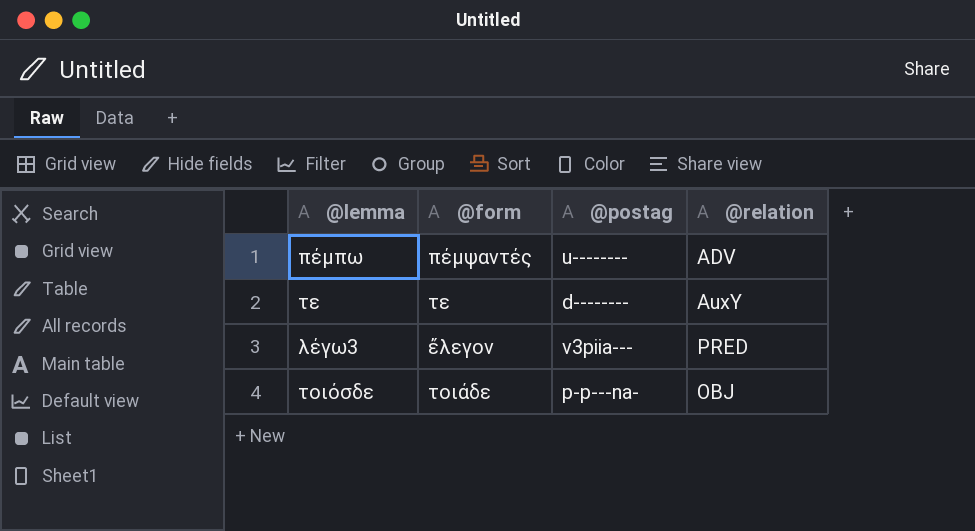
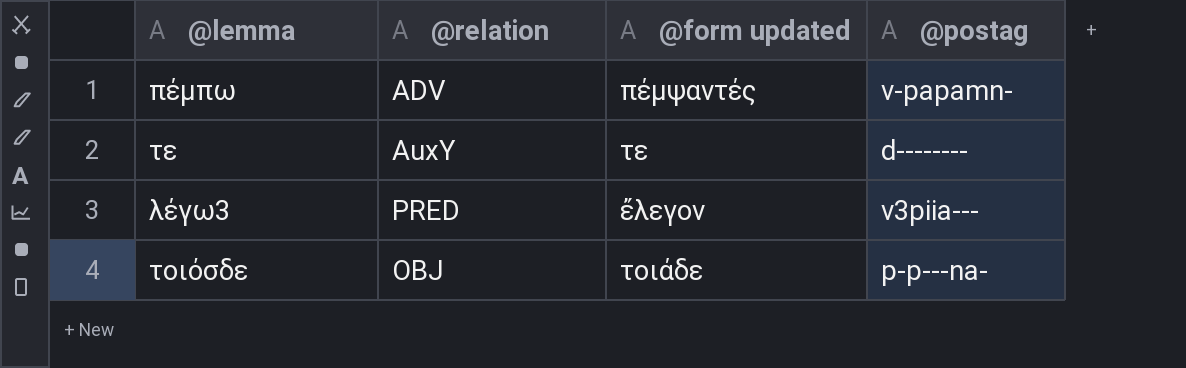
column @relation | position: 4 -> 2
column name: @form -> @form updated
πέμπω | @postag: u-------- -> v-papamn-

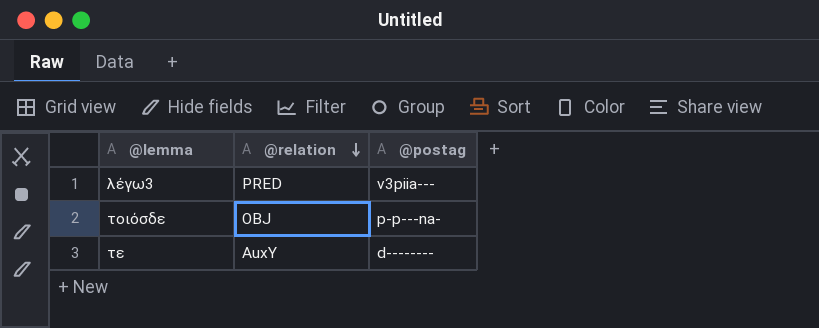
row order: none -> @relation descending
column @form updated | position: 3 -> none
row πέμπω: ADV | πέμψαντές | v-papamn- -> none

